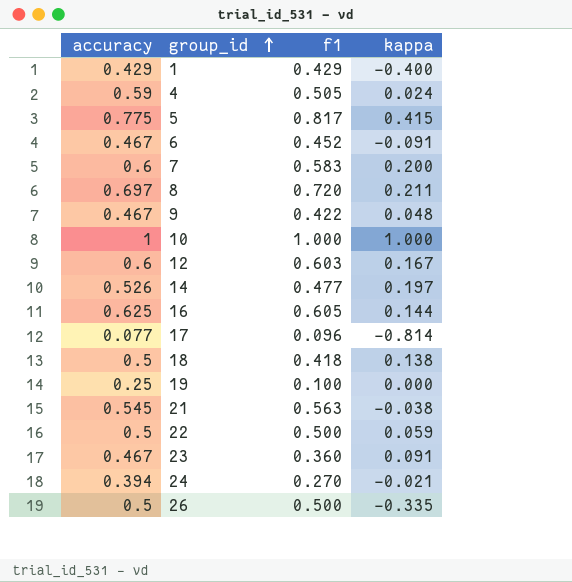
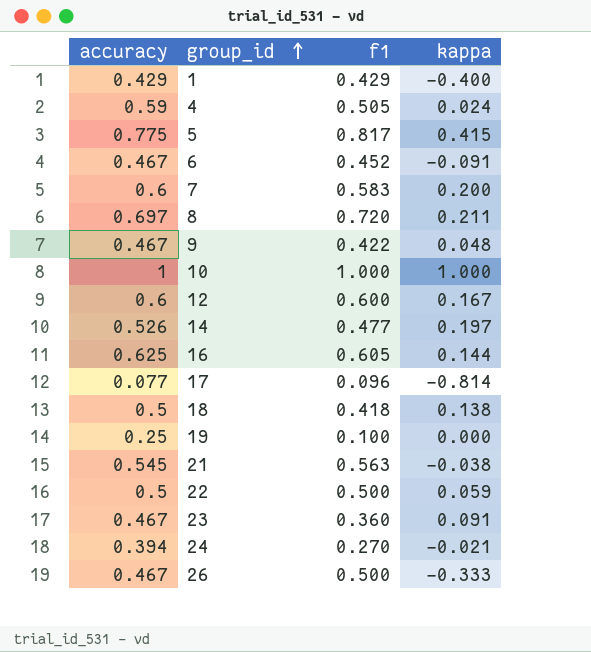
12 | f1: 0.603 -> 0.600
26 | accuracy: 0.5 -> 0.467
26 | kappa: -0.335 -> -0.333

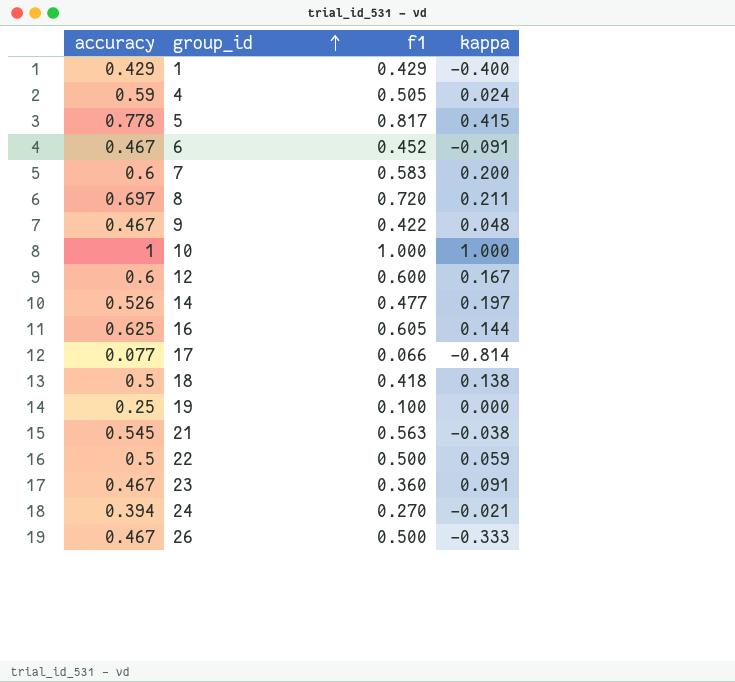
5 | accuracy: 0.775 -> 0.778
17 | f1: 0.096 -> 0.066

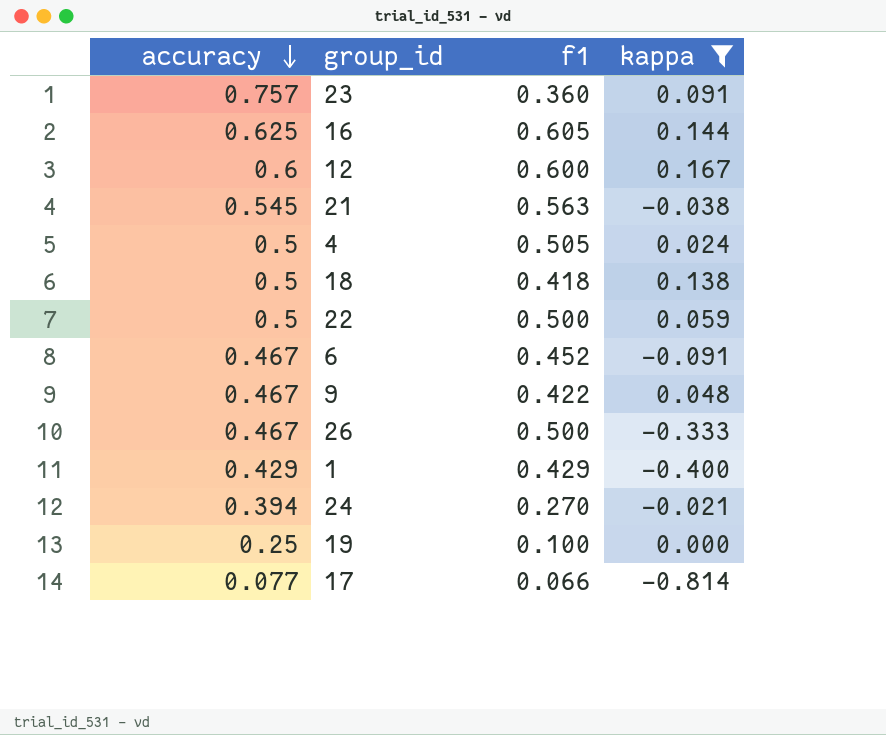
filter: none -> kappa <= 0.167
row order: group_id ascending -> accuracy descending
23 | accuracy: 0.467 -> 0.757
4 | accuracy: 0.59 -> 0.5

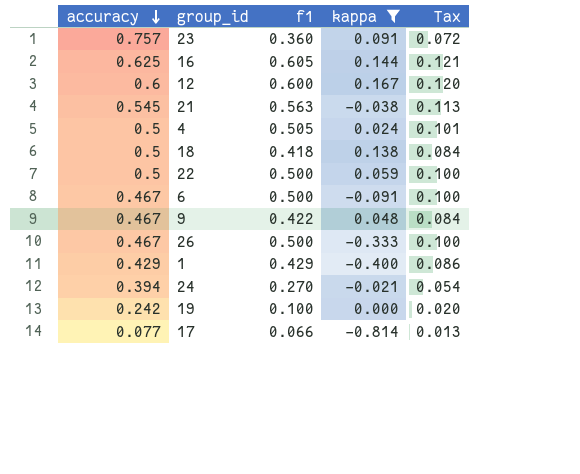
column Tax | formula: none -> [f1] * 0.2
6 | f1: 0.452 -> 0.500
19 | accuracy: 0.25 -> 0.242

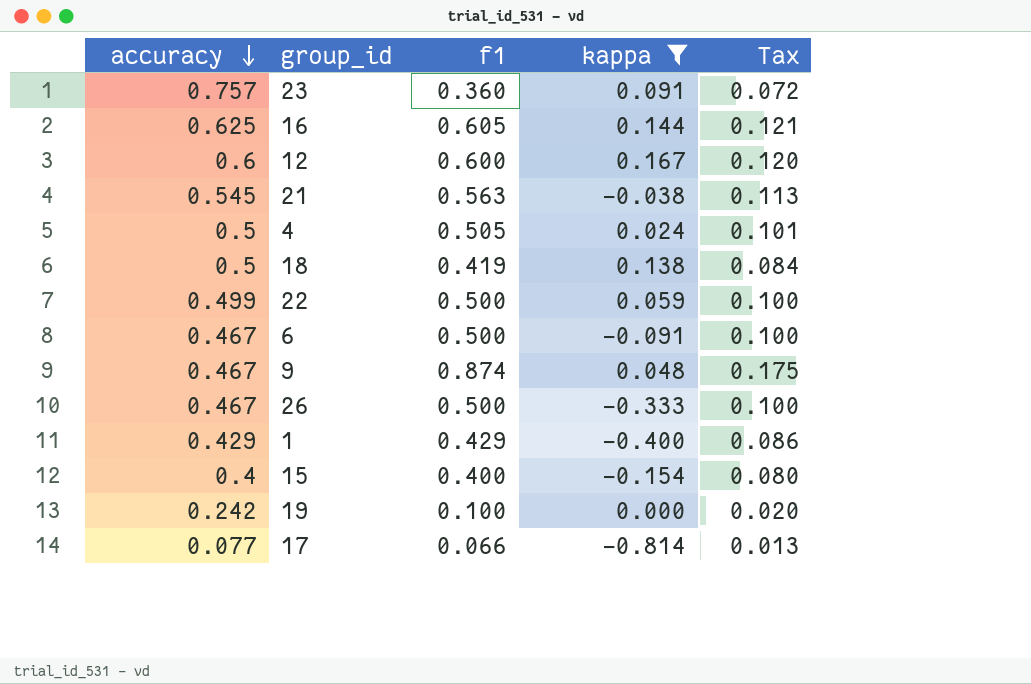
row 24: 0.394 | 0.270 | -0.021 | 0.054 -> none
18 | f1: 0.418 -> 0.419
22 | accuracy: 0.5 -> 0.499
9 | f1: 0.422 -> 0.874
9 | Tax: 0.084 -> 0.175
row 15: none -> 0.4 | 0.400 | -0.154 | 0.080

